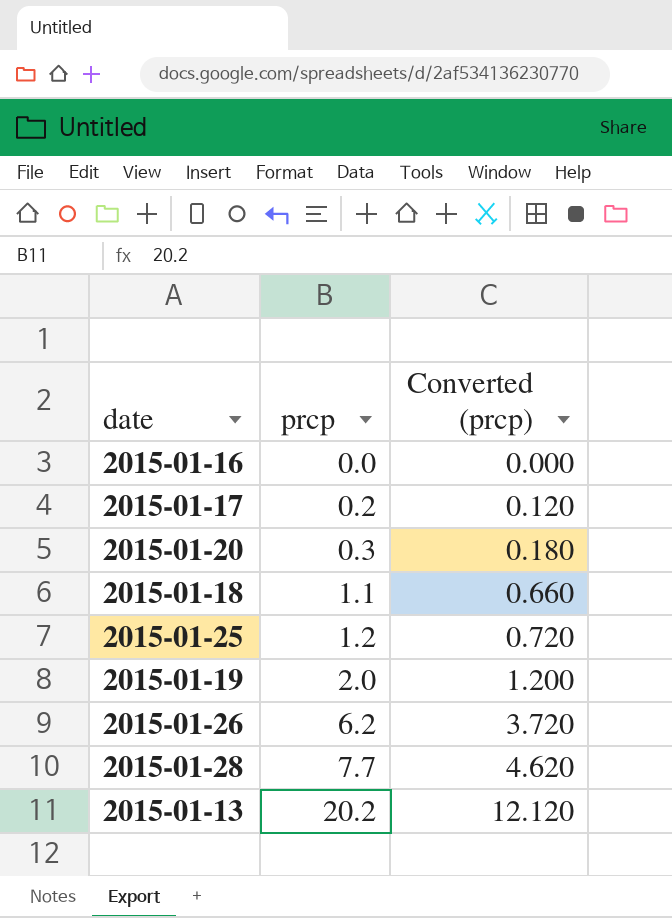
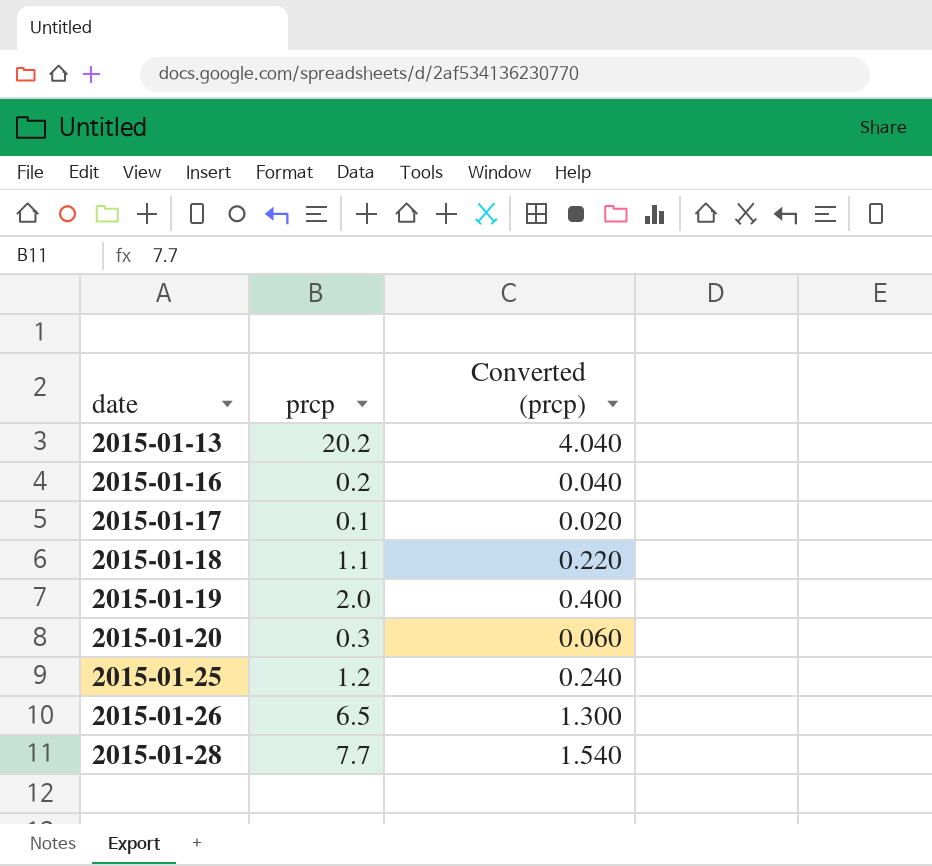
row order: prcp ascending -> date ascending
column Converted (prcp) | formula: [prcp] * 0.6 -> [prcp] * 0.2
2015-01-16 | prcp: 0.0 -> 0.2
2015-01-17 | prcp: 0.2 -> 0.1
2015-01-26 | prcp: 6.2 -> 6.5

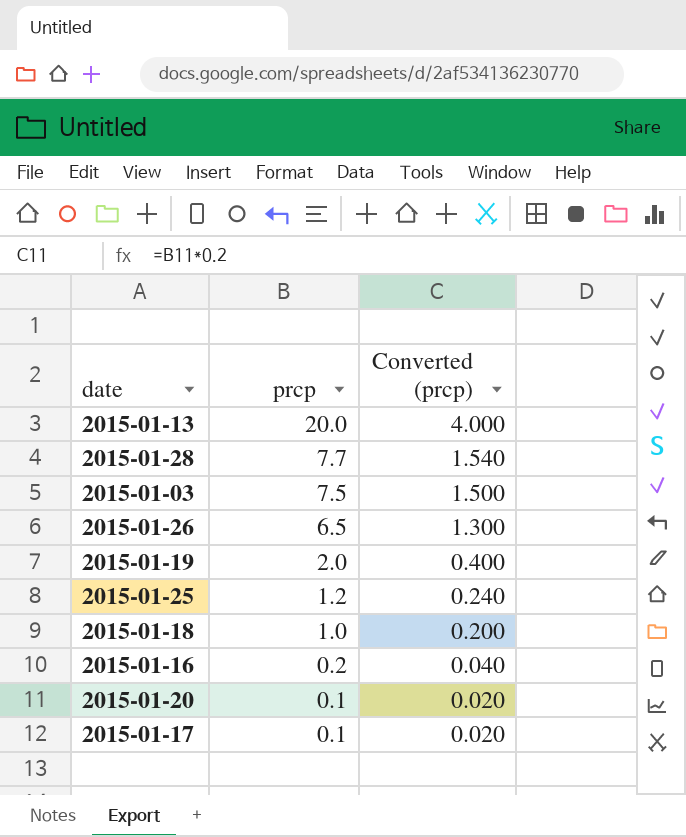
row order: date ascending -> prcp descending
2015-01-13 | prcp: 20.2 -> 20.0
2015-01-13 | Converted (prcp): 4.040 -> 4.000
row 2015-01-03: none -> 7.5 | 1.500
2015-01-18 | prcp: 1.1 -> 1.0
2015-01-18 | Converted (prcp): 0.220 -> 0.200
2015-01-20 | prcp: 0.3 -> 0.1
2015-01-20 | Converted (prcp): 0.060 -> 0.020

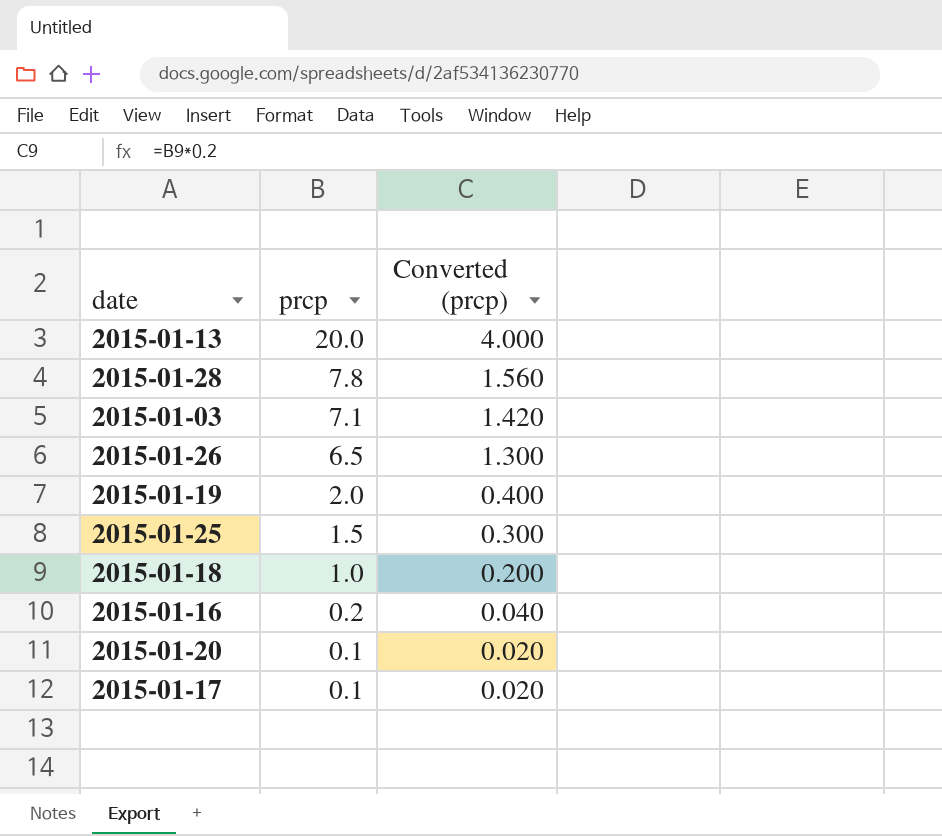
2015-01-28 | prcp: 7.7 -> 7.8
2015-01-28 | Converted (prcp): 1.540 -> 1.560
2015-01-03 | prcp: 7.5 -> 7.1
2015-01-03 | Converted (prcp): 1.500 -> 1.420
2015-01-25 | prcp: 1.2 -> 1.5
2015-01-25 | Converted (prcp): 0.240 -> 0.300

